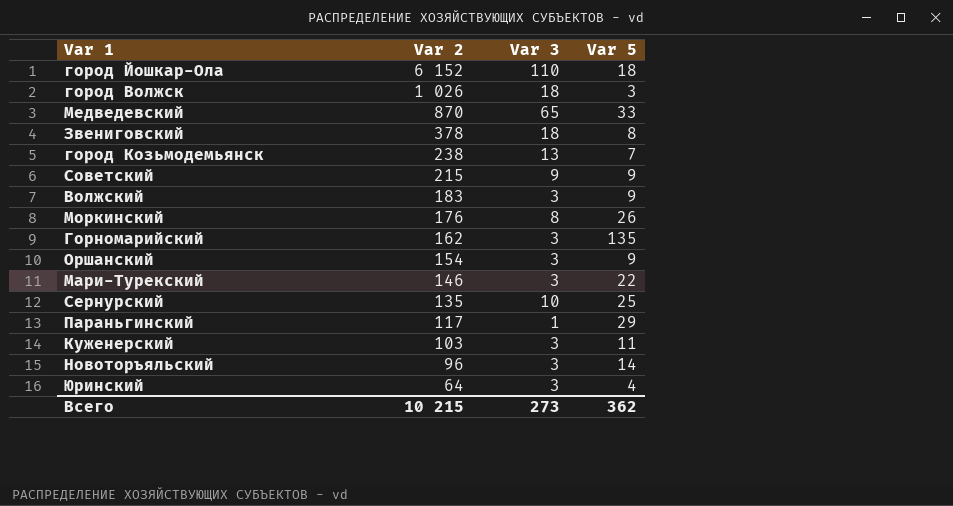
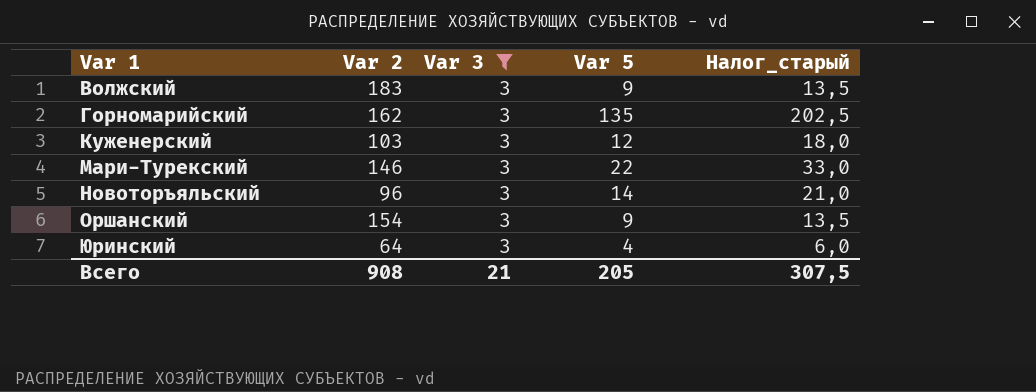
filter: none -> Var 3 = 3
row order: Var 2 descending -> Var 1 ascending
column Налог_старый | formula: none -> [Var 5] * 1,5
Куженерский | Var 5: 11 -> 12
Всего | Var 2: 10 215 -> 908
Всего | Var 3: 273 -> 21
Всего | Var 5: 362 -> 205

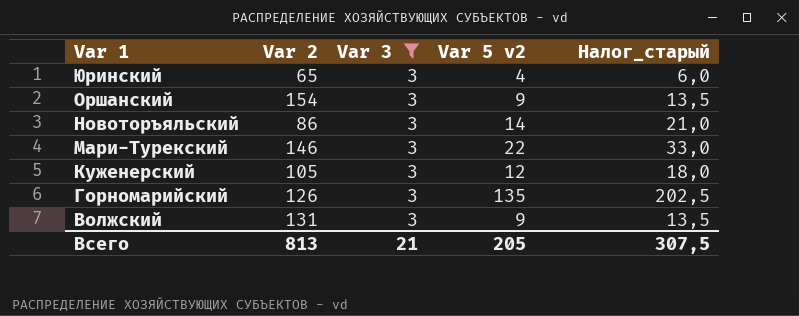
row order: Var 1 ascending -> Var 1 descending
column name: Var 5 -> Var 5 v2
Юринский | Var 2: 64 -> 65
Новоторъяльский | Var 2: 96 -> 86
Куженерский | Var 2: 103 -> 105
Горномарийский | Var 2: 162 -> 126
Волжский | Var 2: 183 -> 131
Всего | Var 2: 908 -> 813

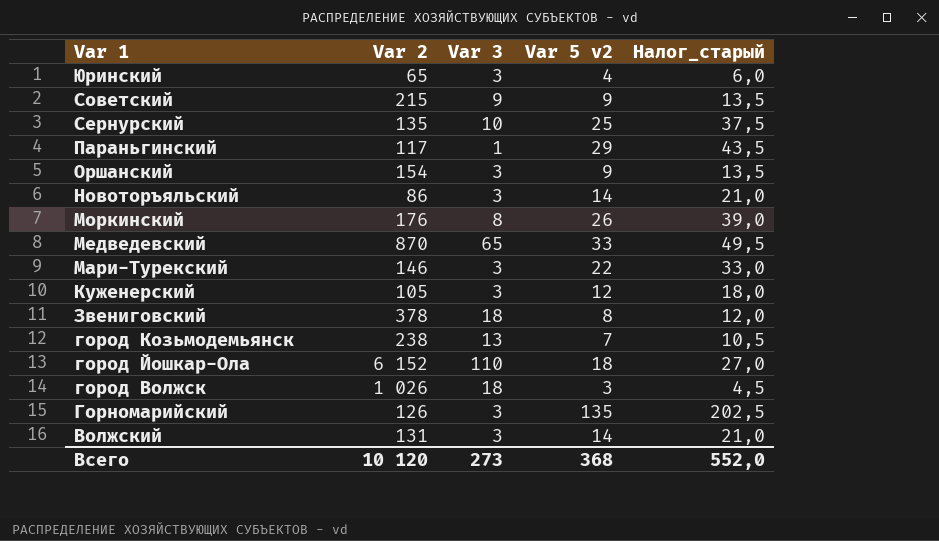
filter: Var 3 = 3 -> none
Волжский | Var 5 v2: 9 -> 14
Волжский | Налог_старый: 13,5 -> 21,0
Всего | Var 2: 813 -> 10 120
Всего | Var 3: 21 -> 273
Всего | Var 5 v2: 205 -> 368
Всего | Налог_старый: 307,5 -> 552,0

